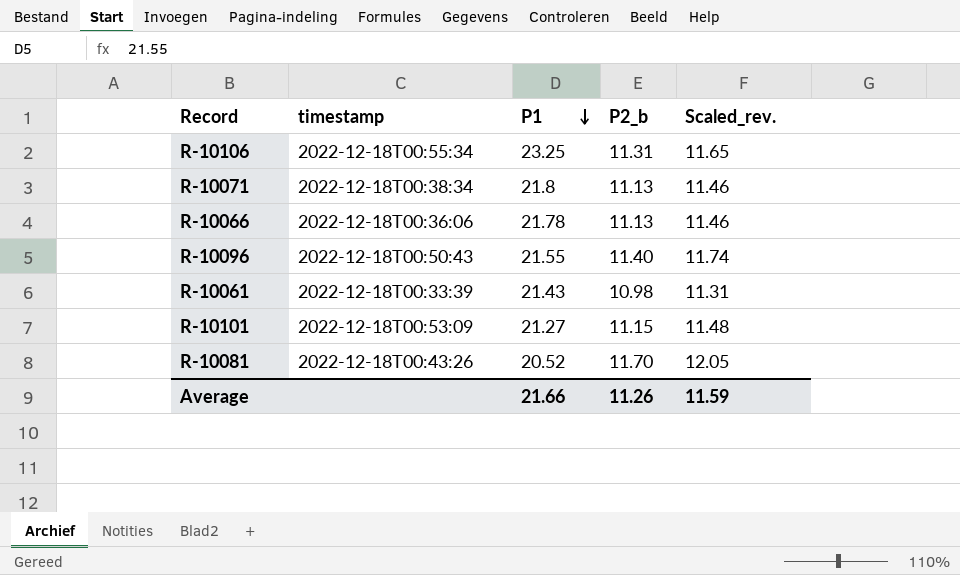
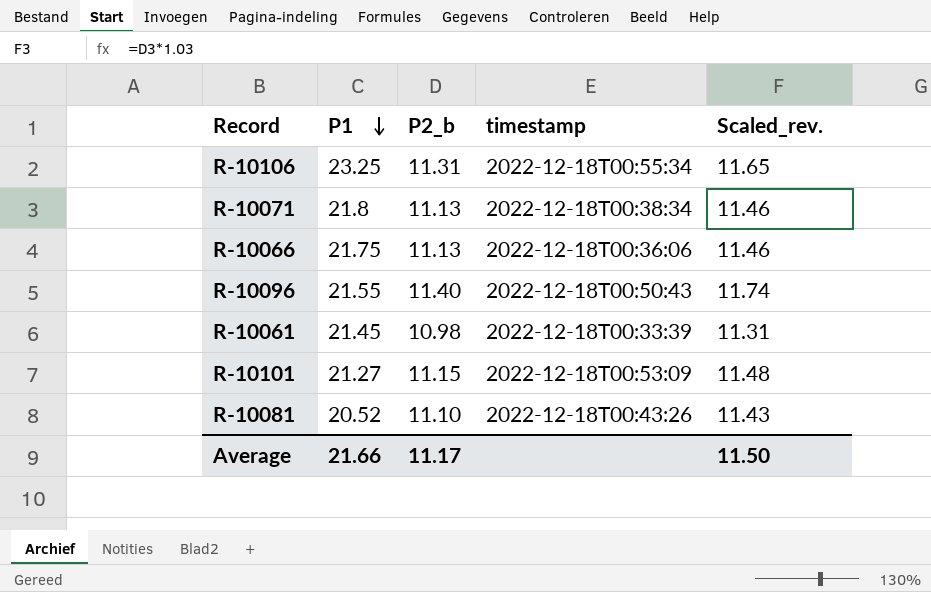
column timestamp | position: 2 -> 4
R-10066 | P1: 21.78 -> 21.75
R-10061 | P1: 21.43 -> 21.45
R-10081 | P2_b: 11.70 -> 11.10
R-10081 | Scaled_rev.: 12.05 -> 11.43
Average | P2_b: 11.26 -> 11.17
Average | Scaled_rev.: 11.59 -> 11.50

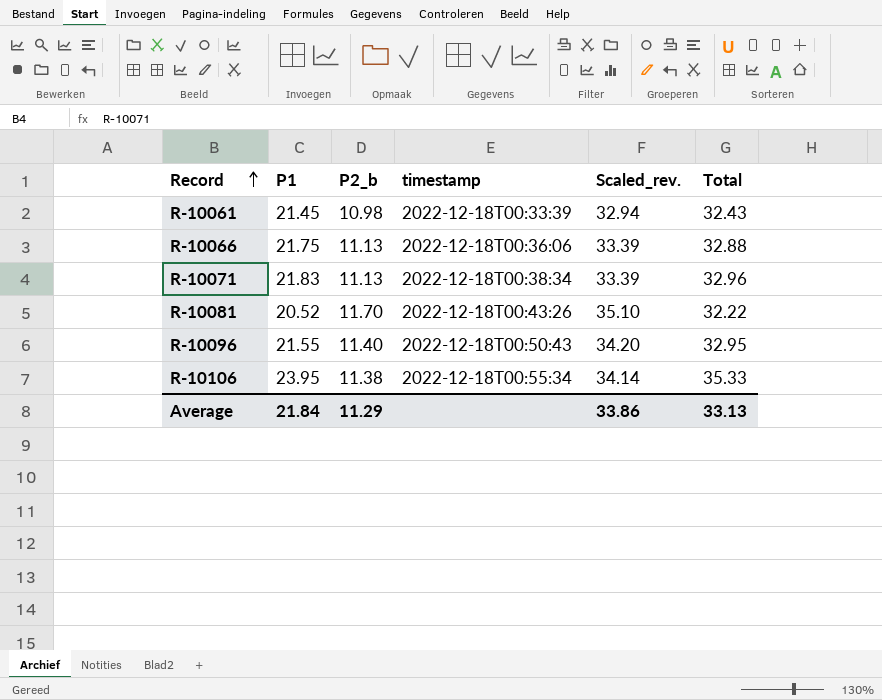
row order: P1 descending -> Record ascending
column Scaled_rev. | formula: [P2_b] * 1.03 -> [P2_b] * 3
column Total | formula: none -> [P1] + [P2_b]
row R-10101: 21.27 | 11.15 | 2022-12-18T00:53:09 | 11.48 -> none
R-10071 | P1: 21.8 -> 21.83
R-10081 | P2_b: 11.10 -> 11.70
R-10106 | P1: 23.25 -> 23.95
R-10106 | P2_b: 11.31 -> 11.38
Average | P1: 21.66 -> 21.84
Average | P2_b: 11.17 -> 11.29
Average | Scaled_rev.: 11.50 -> 33.86

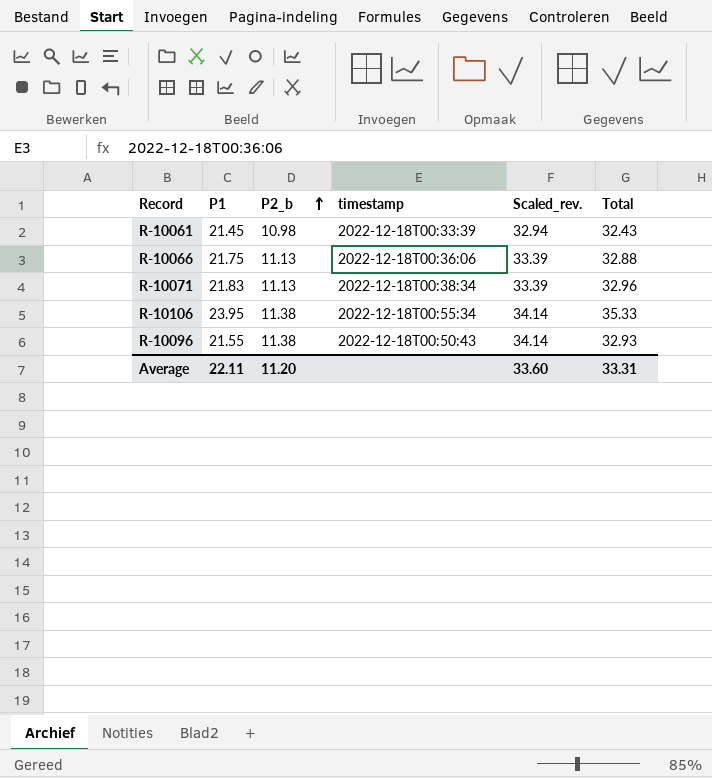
row order: Record ascending -> P2_b ascending
row R-10081: 20.52 | 11.70 | 2022-12-18T00:43:26 | 35.10 | 32.22 -> none
R-10096 | P2_b: 11.40 -> 11.38
R-10096 | Scaled_rev.: 34.20 -> 34.14
R-10096 | Total: 32.95 -> 32.93
Average | P1: 21.84 -> 22.11
Average | P2_b: 11.29 -> 11.20
Average | Scaled_rev.: 33.86 -> 33.60
Average | Total: 33.13 -> 33.31

